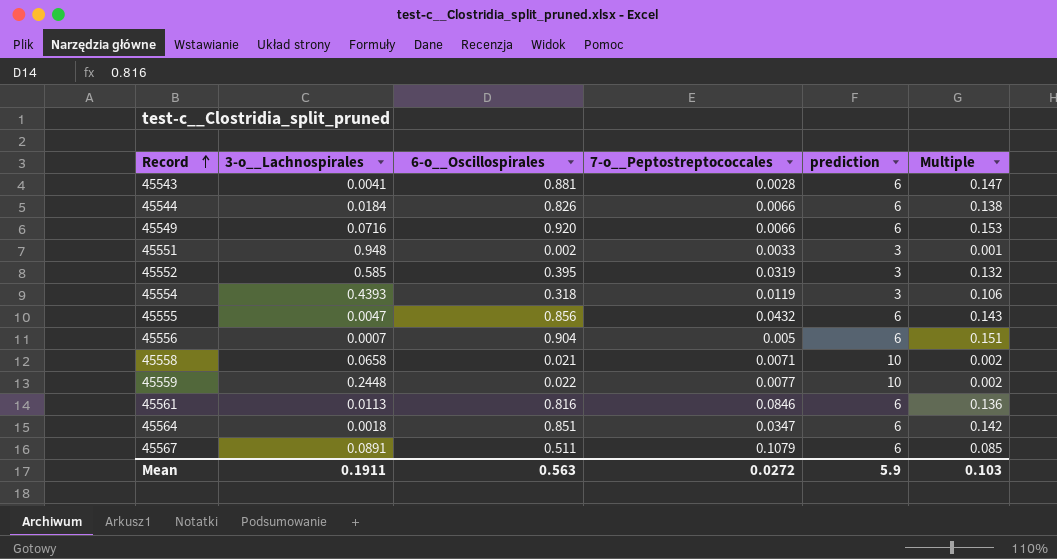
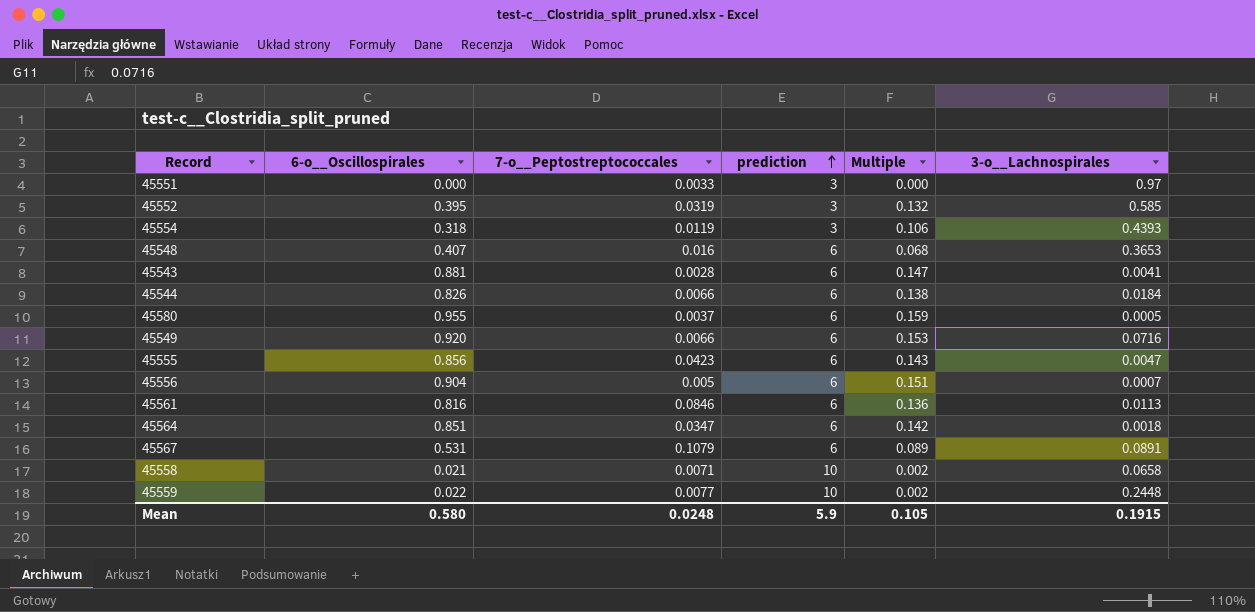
row order: Record ascending -> prediction ascending
column 3-o__Lachnospirales | position: 2 -> 6
45551 | 6-o__Oscillospirales: 0.002 -> 0.000
45551 | Multiple: 0.001 -> 0.000
45551 | 3-o__Lachnospirales: 0.948 -> 0.97
row 45548: none -> 0.407 | 0.016 | 6 | 0.068 | 0.3653
row 45580: none -> 0.955 | 0.0037 | 6 | 0.159 | 0.0005
45555 | 7-o__Peptostreptococcales: 0.0432 -> 0.0423
45567 | 6-o__Oscillospirales: 0.511 -> 0.531
45567 | Multiple: 0.085 -> 0.089
Mean | 6-o__Oscillospirales: 0.563 -> 0.580
Mean | 7-o__Peptostreptococcales: 0.0272 -> 0.0248
Mean | Multiple: 0.103 -> 0.105
Mean | 3-o__Lachnospirales: 0.1911 -> 0.1915

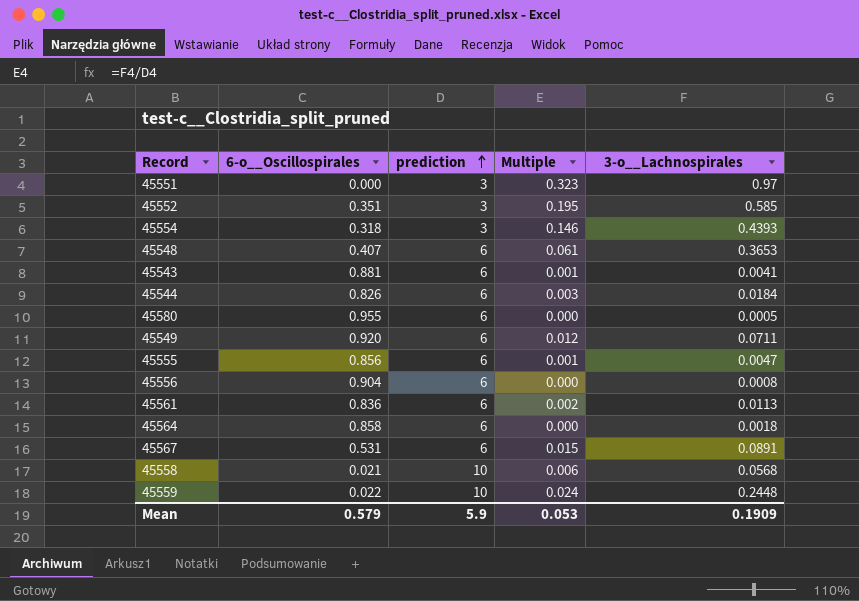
column 7-o__Peptostreptococcales | position: 3 -> none
column Multiple | formula: [6-o__Oscillospirales] / [prediction] -> [3-o__Lachnospirales] / [prediction]
45552 | 6-o__Oscillospirales: 0.395 -> 0.351
45549 | 3-o__Lachnospirales: 0.0716 -> 0.0711
45556 | 3-o__Lachnospirales: 0.0007 -> 0.0008
45561 | 6-o__Oscillospirales: 0.816 -> 0.836
45564 | 6-o__Oscillospirales: 0.851 -> 0.858
45558 | 3-o__Lachnospirales: 0.0658 -> 0.0568
Mean | 6-o__Oscillospirales: 0.580 -> 0.579
Mean | Multiple: 0.105 -> 0.053
Mean | 3-o__Lachnospirales: 0.1915 -> 0.1909

